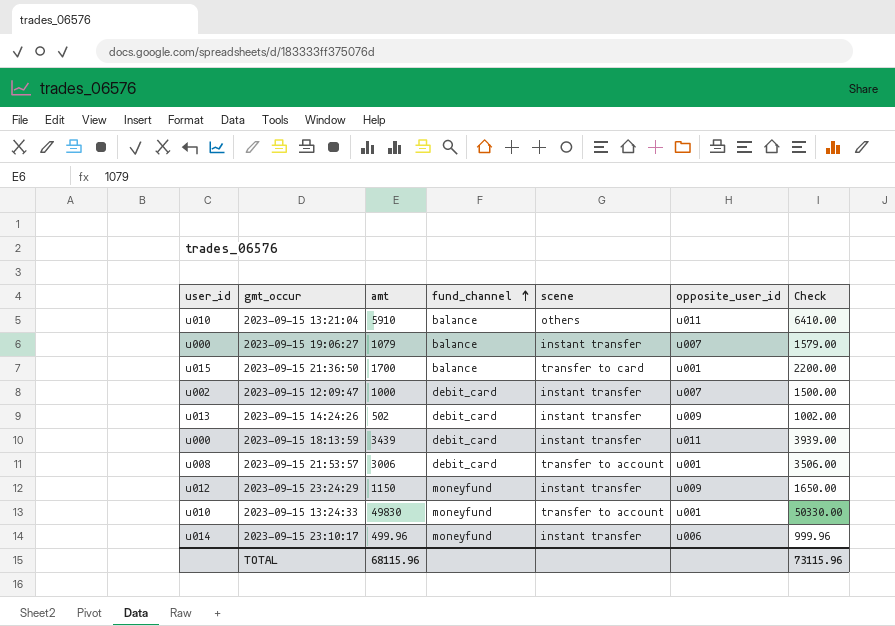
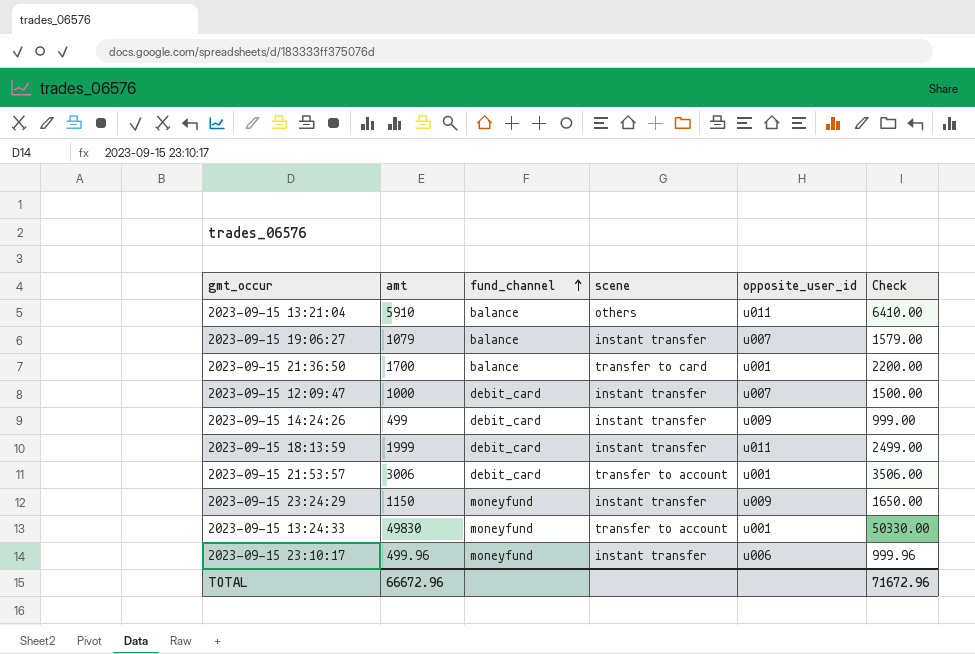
column user_id | position: 1 -> none
2023-09-15 14:24:26 | amt: 502 -> 499
2023-09-15 14:24:26 | Check: 1002.00 -> 999.00
2023-09-15 18:13:59 | amt: 3439 -> 1999
2023-09-15 18:13:59 | Check: 3939.00 -> 2499.00
TOTAL | amt: 68115.96 -> 66672.96
TOTAL | Check: 73115.96 -> 71672.96

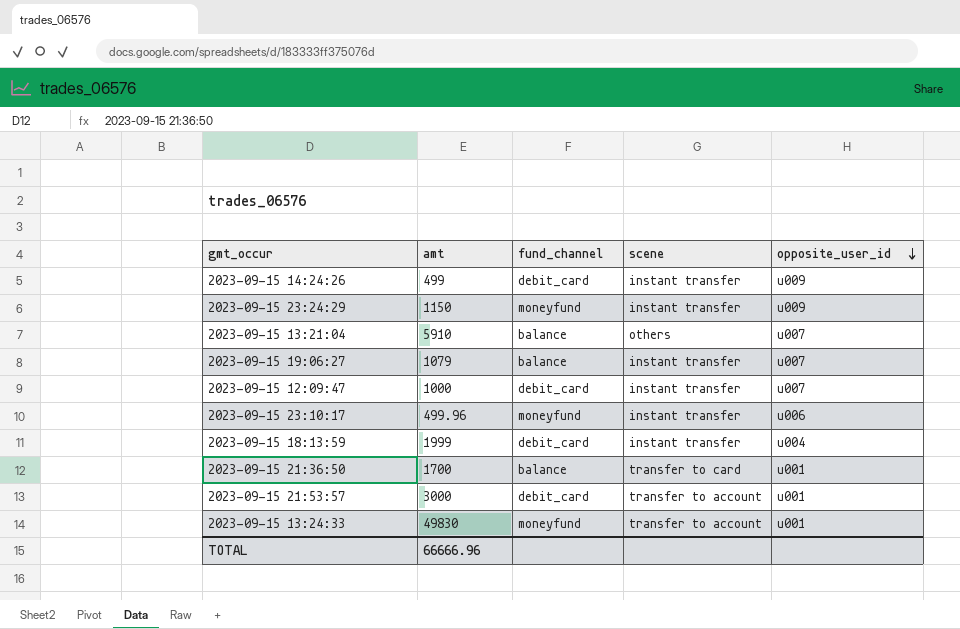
row order: fund_channel ascending -> opposite_user_id descending
column Check | formula: [amt] + 500 -> none
2023-09-15 13:21:04 | opposite_user_id: u011 -> u007
2023-09-15 18:13:59 | opposite_user_id: u011 -> u004
2023-09-15 21:53:57 | amt: 3006 -> 3000
TOTAL | amt: 66672.96 -> 66666.96

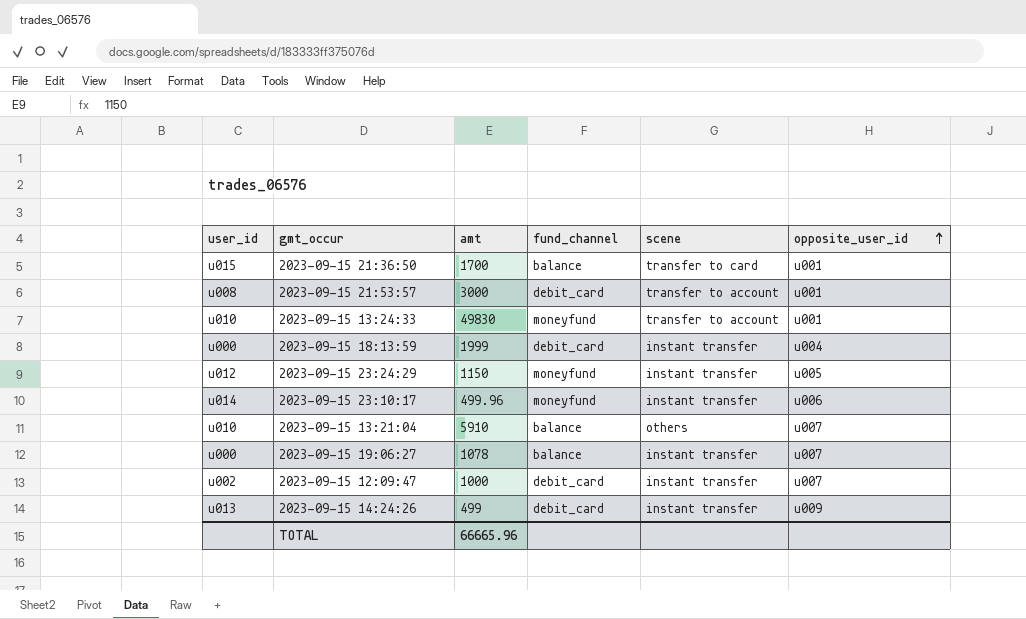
row order: opposite_user_id descending -> opposite_user_id ascending
column user_id | position: none -> 1
2023-09-15 23:24:29 | opposite_user_id: u009 -> u005
2023-09-15 19:06:27 | amt: 1079 -> 1078
TOTAL | amt: 66666.96 -> 66665.96

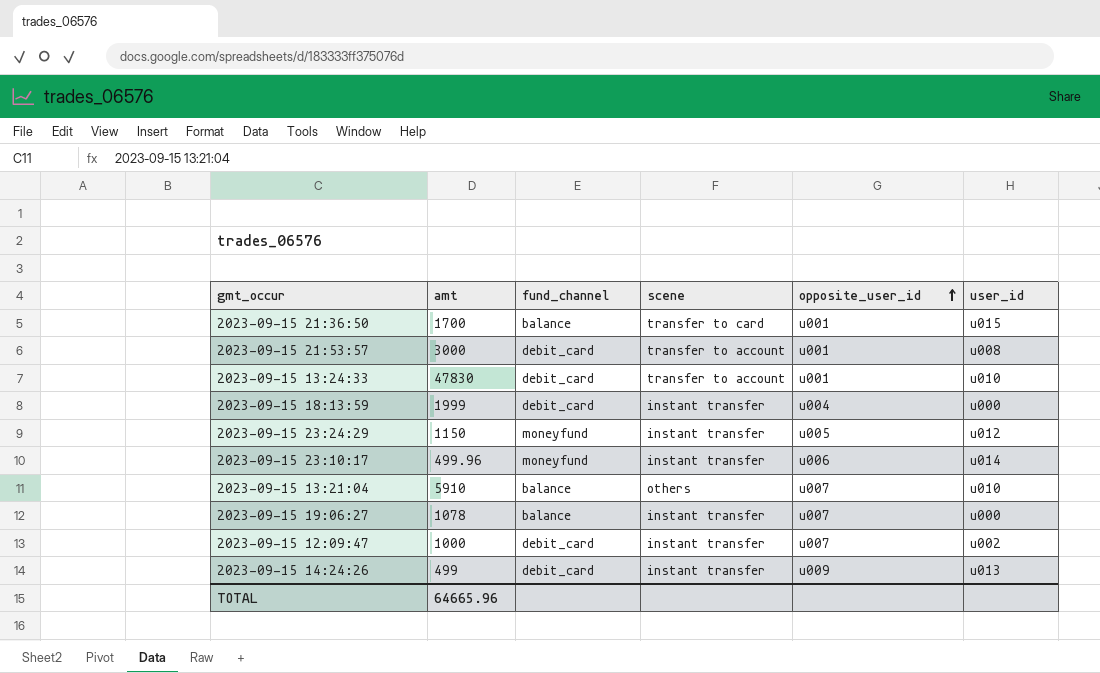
column user_id | position: 1 -> 6
2023-09-15 13:24:33 | amt: 49830 -> 47830
2023-09-15 13:24:33 | fund_channel: moneyfund -> debit_card
TOTAL | amt: 66665.96 -> 64665.96

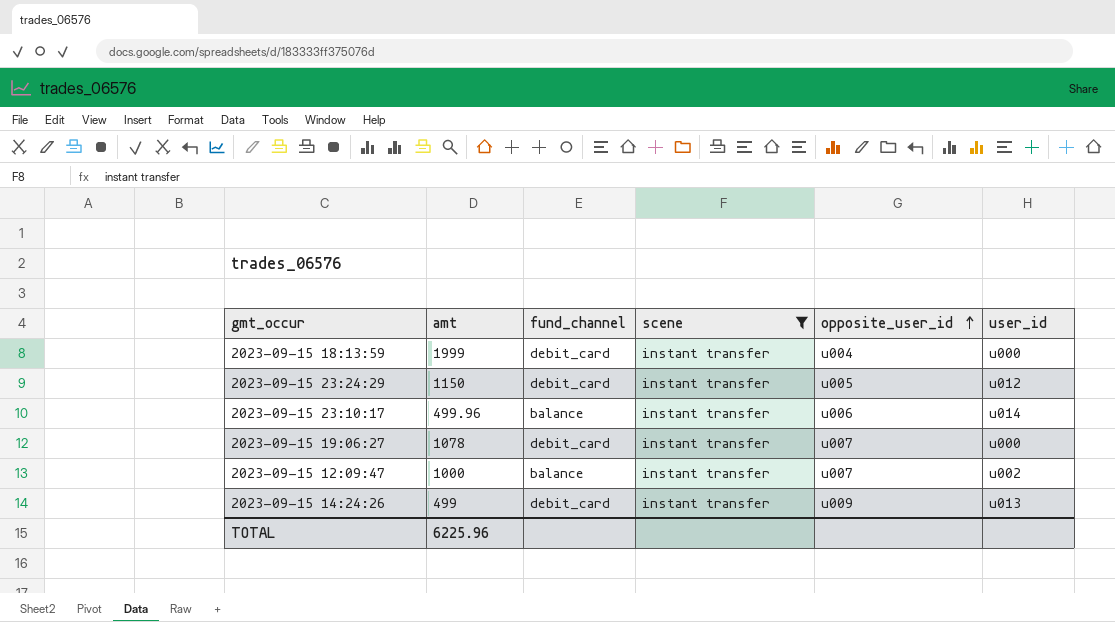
filter: none -> scene = instant transfer
2023-09-15 23:24:29 | fund_channel: moneyfund -> debit_card
2023-09-15 23:10:17 | fund_channel: moneyfund -> balance
2023-09-15 19:06:27 | fund_channel: balance -> debit_card
2023-09-15 12:09:47 | fund_channel: debit_card -> balance
TOTAL | amt: 64665.96 -> 6225.96

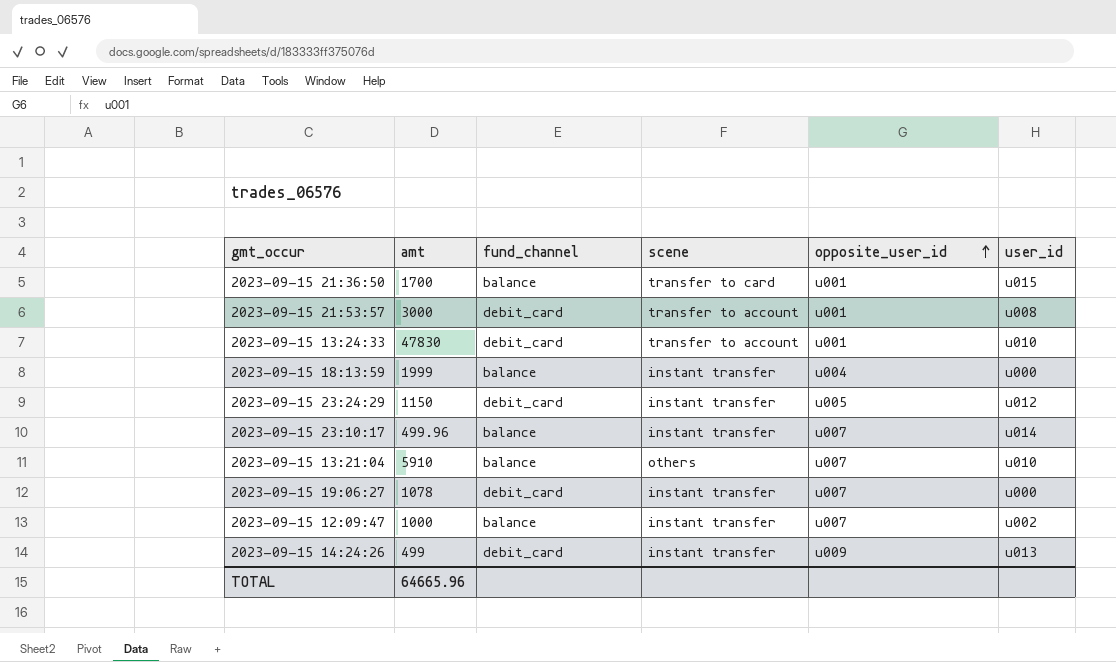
filter: scene = instant transfer -> none
2023-09-15 18:13:59 | fund_channel: debit_card -> balance
2023-09-15 23:10:17 | opposite_user_id: u006 -> u007
TOTAL | amt: 6225.96 -> 64665.96

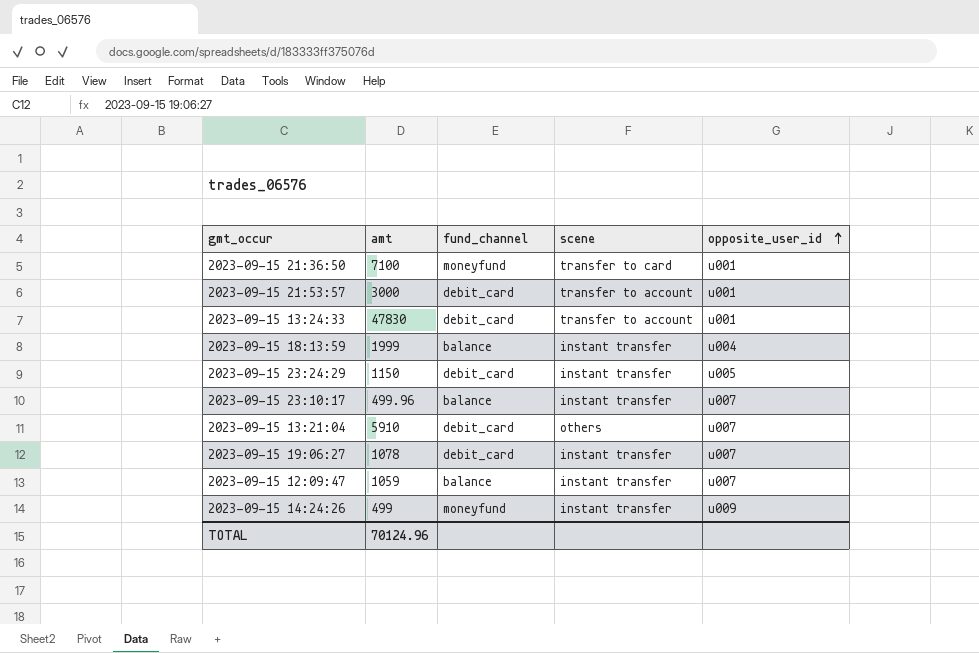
column user_id | position: 6 -> none
2023-09-15 21:36:50 | amt: 1700 -> 7100
2023-09-15 21:36:50 | fund_channel: balance -> moneyfund
2023-09-15 13:21:04 | fund_channel: balance -> debit_card
2023-09-15 12:09:47 | amt: 1000 -> 1059
2023-09-15 14:24:26 | fund_channel: debit_card -> moneyfund
TOTAL | amt: 64665.96 -> 70124.96

